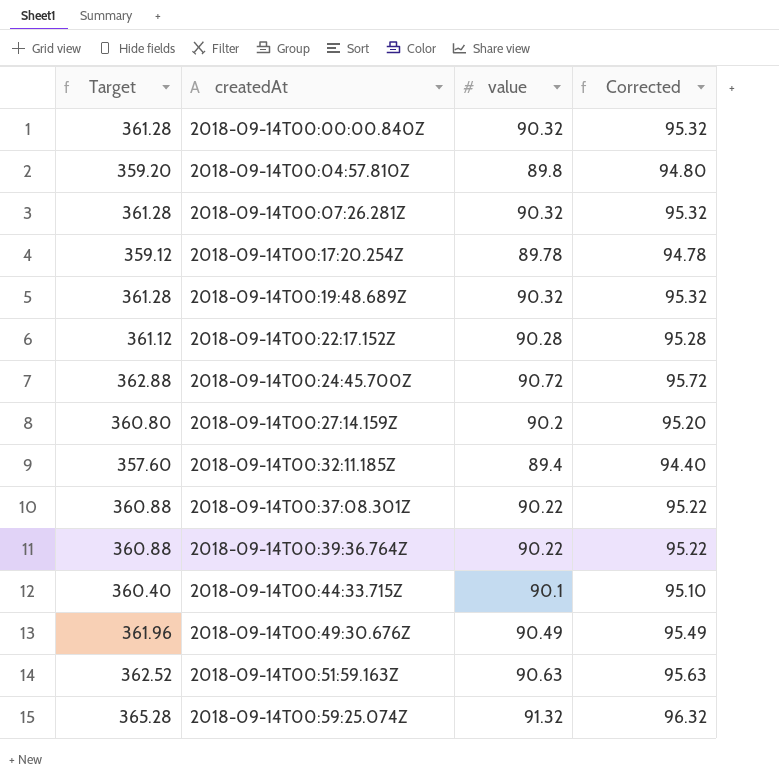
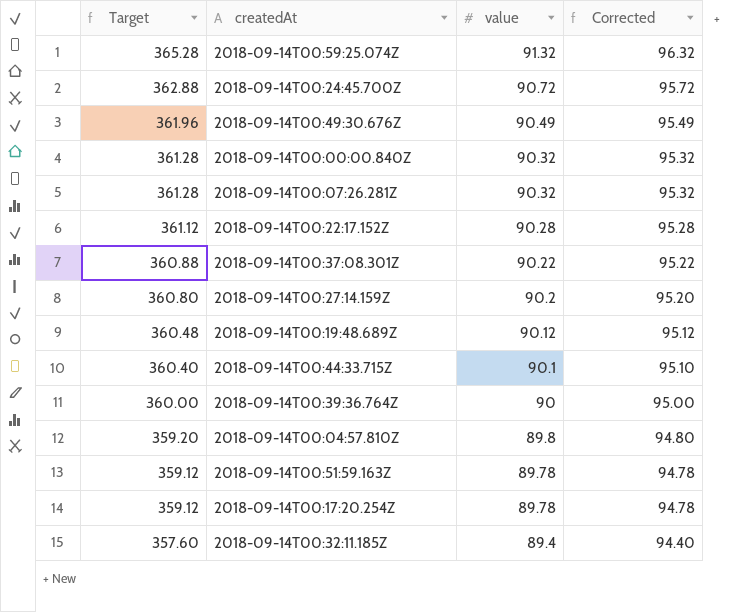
row order: createdAt ascending -> Target descending
2018-09-14T00:19:48.689Z | Target: 361.28 -> 360.48
2018-09-14T00:19:48.689Z | value: 90.32 -> 90.12
2018-09-14T00:19:48.689Z | Corrected: 95.32 -> 95.12
2018-09-14T00:39:36.764Z | Target: 360.88 -> 360.00
2018-09-14T00:39:36.764Z | value: 90.22 -> 90
2018-09-14T00:39:36.764Z | Corrected: 95.22 -> 95.00
2018-09-14T00:51:59.163Z | Target: 362.52 -> 359.12
2018-09-14T00:51:59.163Z | value: 90.63 -> 89.78
2018-09-14T00:51:59.163Z | Corrected: 95.63 -> 94.78

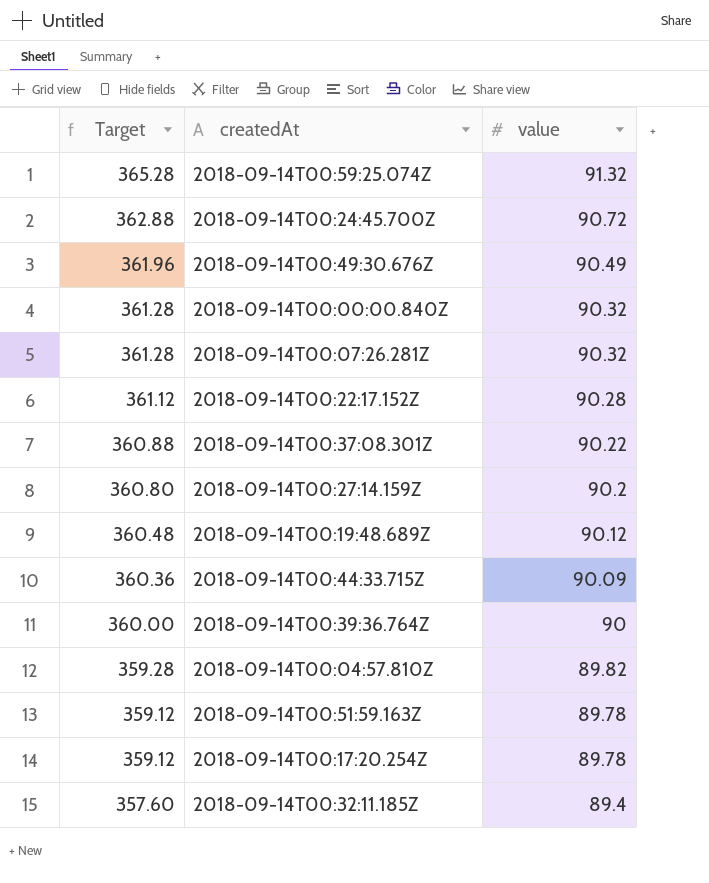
column Corrected | formula: [value] + 5 -> none
2018-09-14T00:44:33.715Z | Target: 360.40 -> 360.36
2018-09-14T00:44:33.715Z | value: 90.1 -> 90.09
2018-09-14T00:04:57.810Z | Target: 359.20 -> 359.28
2018-09-14T00:04:57.810Z | value: 89.8 -> 89.82

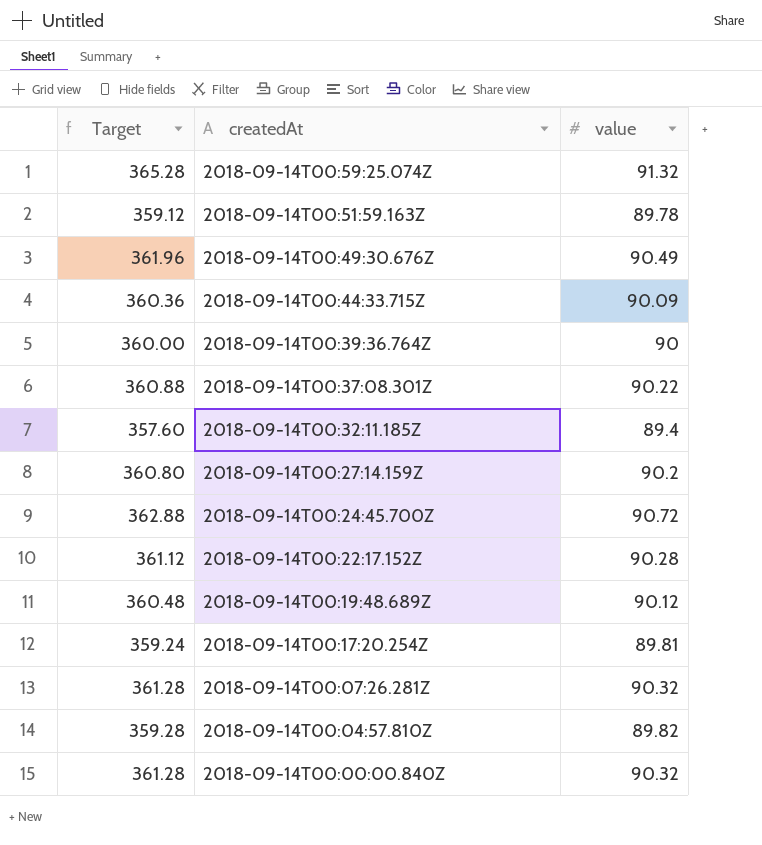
row order: Target descending -> createdAt descending
2018-09-14T00:17:20.254Z | Target: 359.12 -> 359.24
2018-09-14T00:17:20.254Z | value: 89.78 -> 89.81

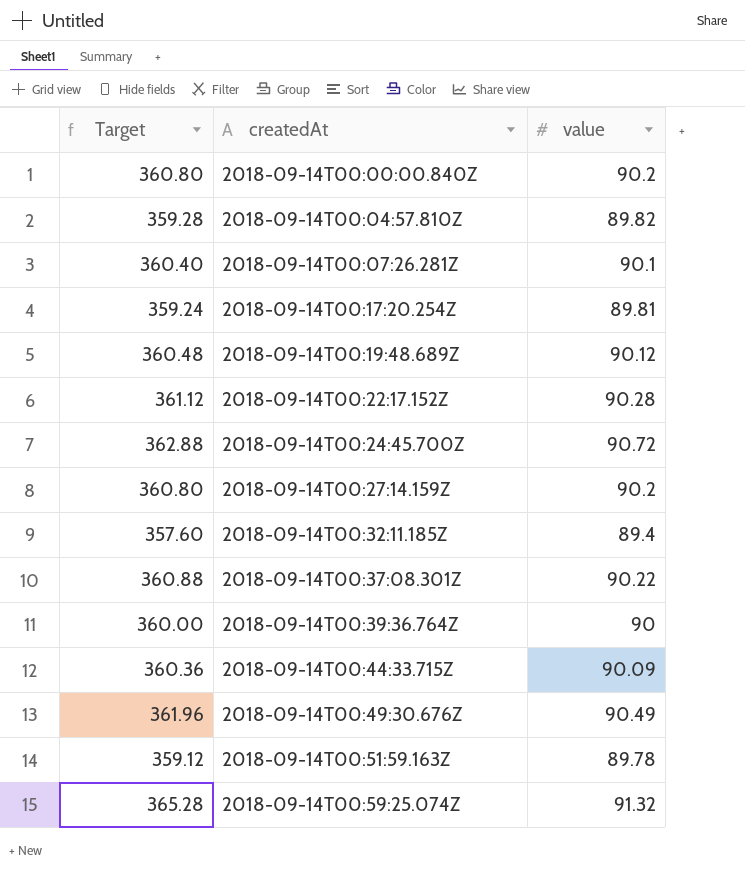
row order: createdAt descending -> createdAt ascending
2018-09-14T00:00:00.840Z | Target: 361.28 -> 360.80
2018-09-14T00:00:00.840Z | value: 90.32 -> 90.2
2018-09-14T00:07:26.281Z | Target: 361.28 -> 360.40
2018-09-14T00:07:26.281Z | value: 90.32 -> 90.1

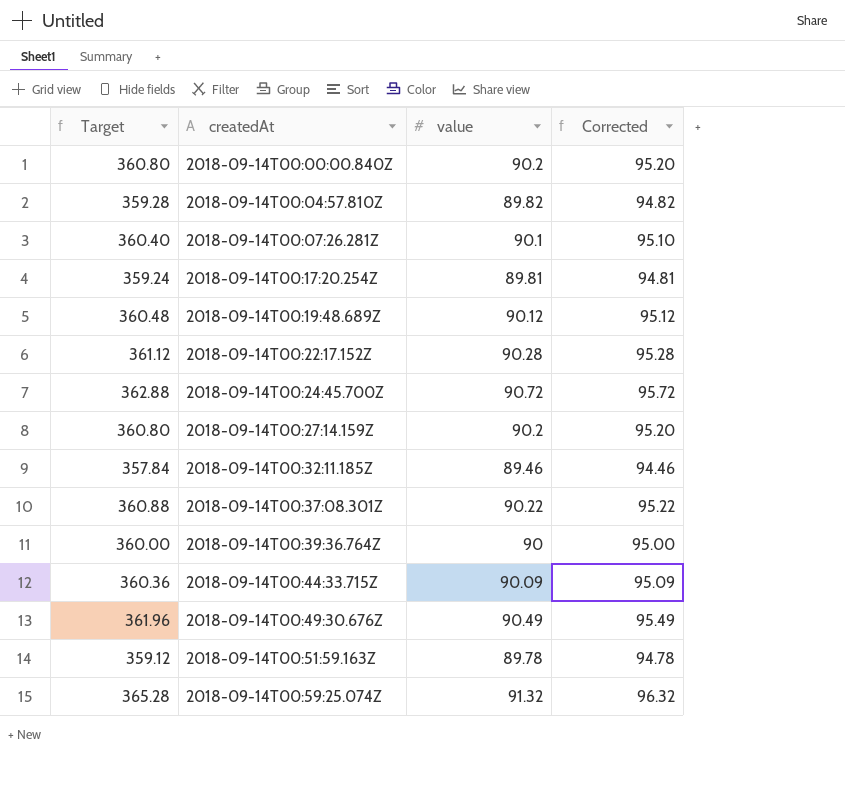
column Corrected | formula: none -> [value] + 5
2018-09-14T00:32:11.185Z | Target: 357.60 -> 357.84
2018-09-14T00:32:11.185Z | value: 89.4 -> 89.46

